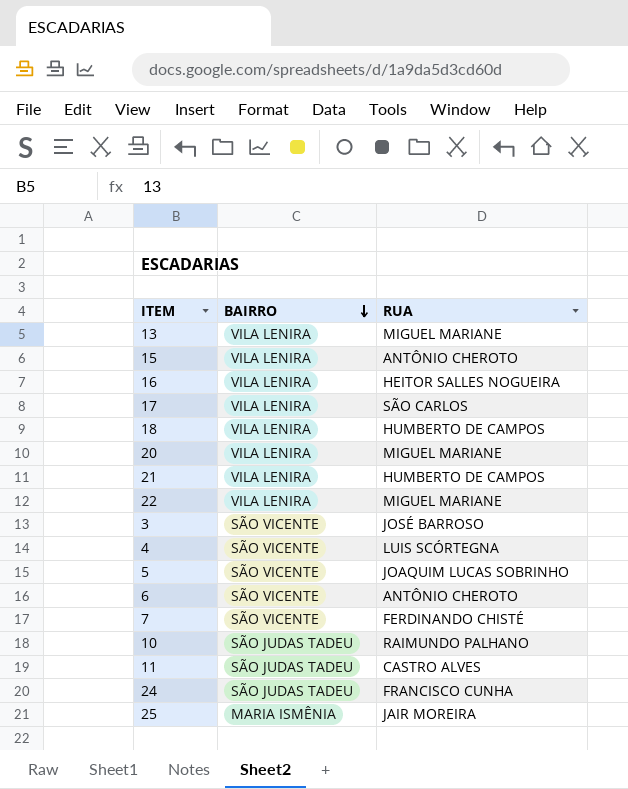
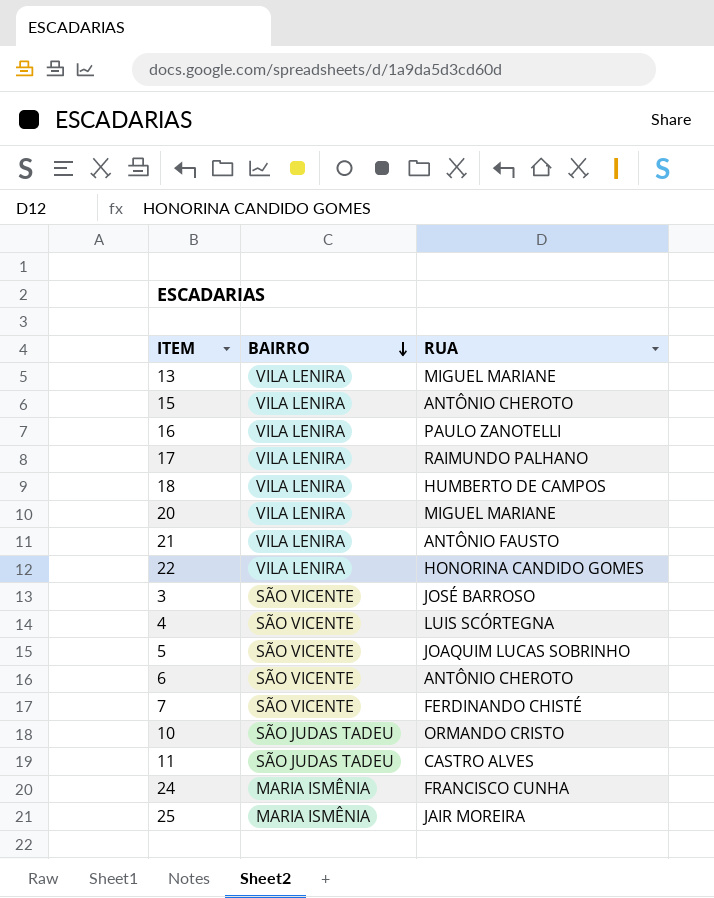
16 | RUA: HEITOR SALLES NOGUEIRA -> PAULO ZANOTELLI
17 | RUA: SÃO CARLOS -> RAIMUNDO PALHANO
21 | RUA: HUMBERTO DE CAMPOS -> ANTÔNIO FAUSTO
22 | RUA: MIGUEL MARIANE -> HONORINA CANDIDO GOMES
10 | RUA: RAIMUNDO PALHANO -> ORMANDO CRISTO
24 | BAIRRO: SÃO JUDAS TADEU -> MARIA ISMÊNIA

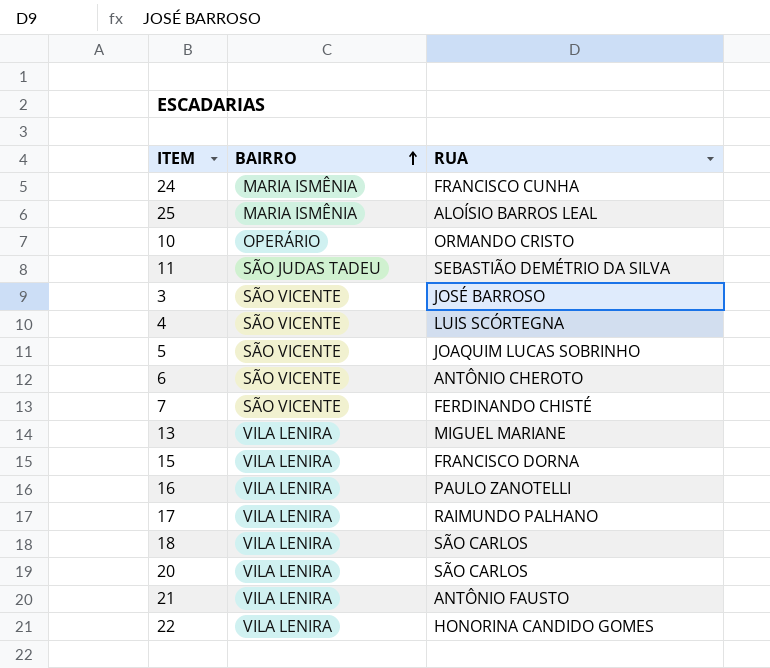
row order: BAIRRO descending -> BAIRRO ascending
25 | RUA: JAIR MOREIRA -> ALOÍSIO BARROS LEAL
10 | BAIRRO: SÃO JUDAS TADEU -> OPERÁRIO
11 | RUA: CASTRO ALVES -> SEBASTIÃO DEMÉTRIO DA SILVA
15 | RUA: ANTÔNIO CHEROTO -> FRANCISCO DORNA
18 | RUA: HUMBERTO DE CAMPOS -> SÃO CARLOS
20 | RUA: MIGUEL MARIANE -> SÃO CARLOS

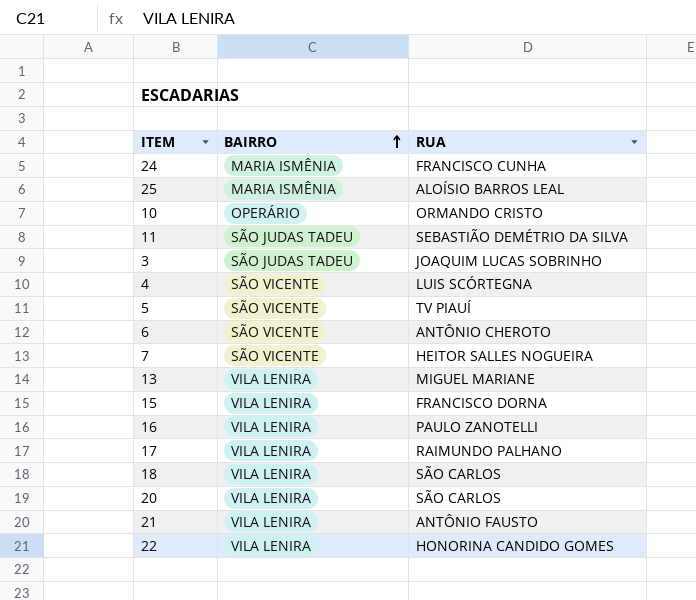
3 | BAIRRO: SÃO VICENTE -> SÃO JUDAS TADEU
3 | RUA: JOSÉ BARROSO -> JOAQUIM LUCAS SOBRINHO
5 | RUA: JOAQUIM LUCAS SOBRINHO -> TV PIAUÍ
7 | RUA: FERDINANDO CHISTÉ -> HEITOR SALLES NOGUEIRA

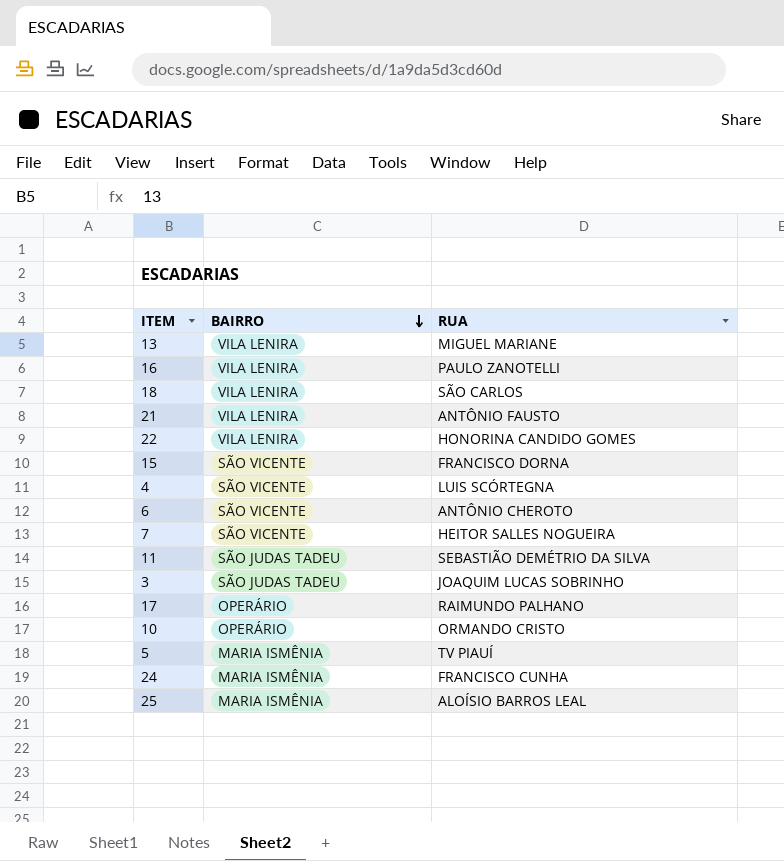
row order: BAIRRO ascending -> BAIRRO descending
row 20: VILA LENIRA | SÃO CARLOS -> none
15 | BAIRRO: VILA LENIRA -> SÃO VICENTE
17 | BAIRRO: VILA LENIRA -> OPERÁRIO
5 | BAIRRO: SÃO VICENTE -> MARIA ISMÊNIA

